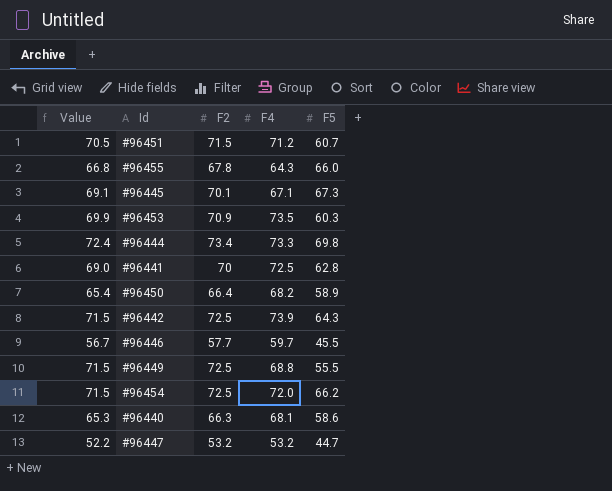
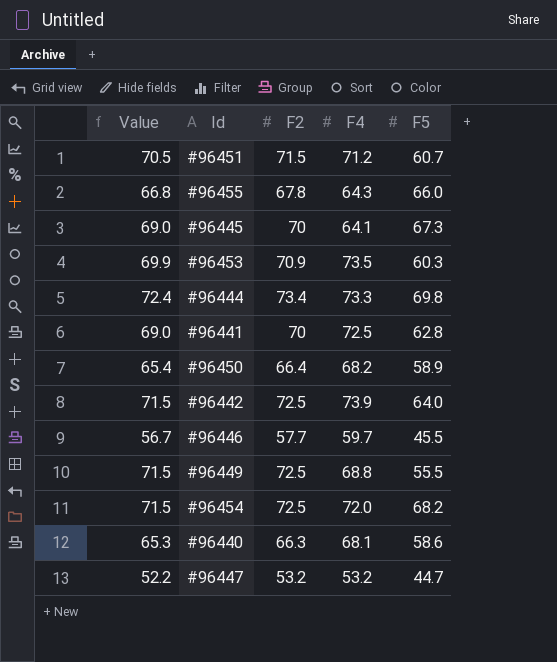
#96445 | Value: 69.1 -> 69.0
#96445 | F2: 70.1 -> 70
#96445 | F4: 67.1 -> 64.1
#96442 | F5: 64.3 -> 64.0
#96454 | F5: 66.2 -> 68.2

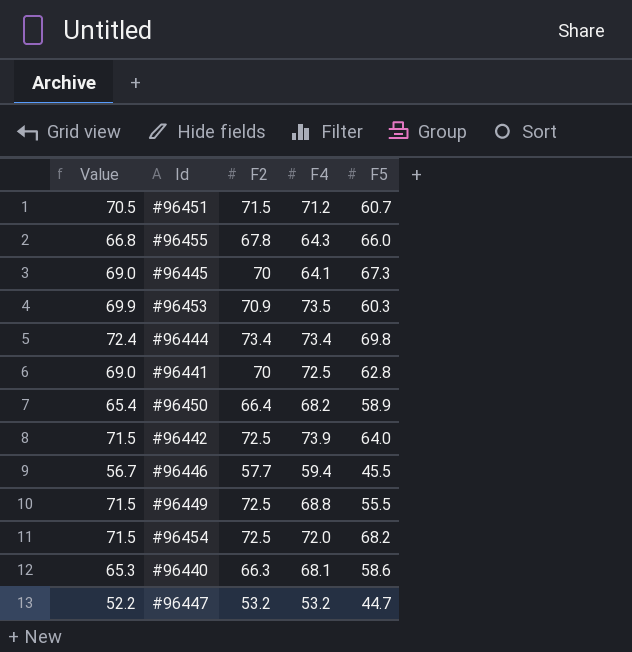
#96444 | F4: 73.3 -> 73.4
#96446 | F4: 59.7 -> 59.4

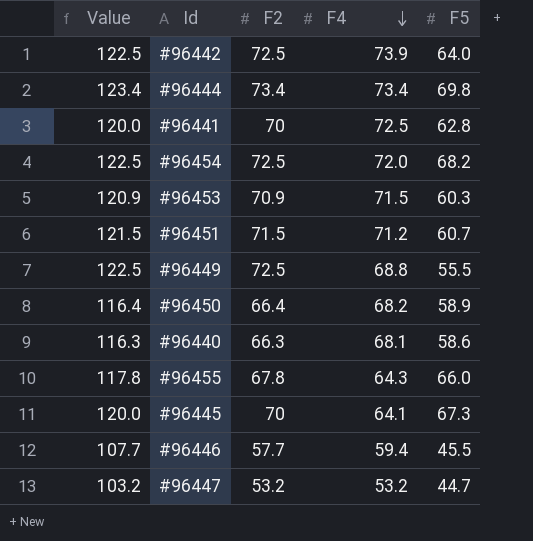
row order: none -> F4 descending
column Value | formula: [F2] - 1 -> [F2] + 50
#96453 | F4: 73.5 -> 71.5

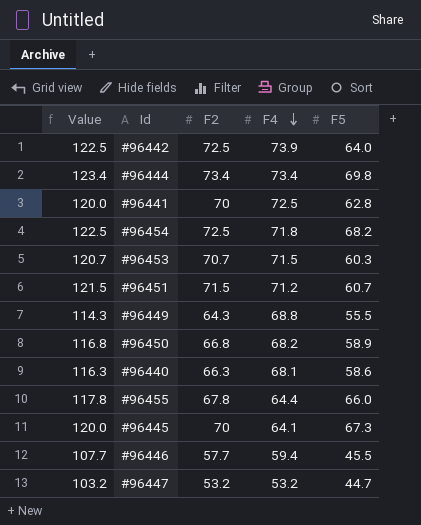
#96454 | F4: 72.0 -> 71.8
#96453 | Value: 120.9 -> 120.7
#96453 | F2: 70.9 -> 70.7
#96449 | Value: 122.5 -> 114.3
#96449 | F2: 72.5 -> 64.3
#96450 | Value: 116.4 -> 116.8
#96450 | F2: 66.4 -> 66.8
#96455 | F4: 64.3 -> 64.4

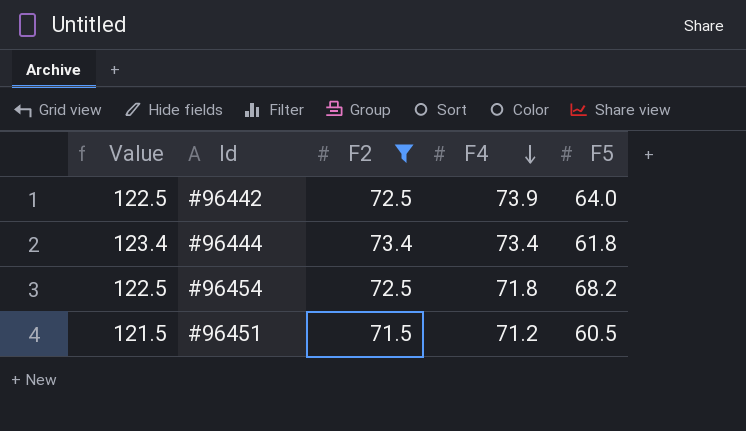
filter: none -> F2 >= 71.5
#96444 | F5: 69.8 -> 61.8
#96451 | F5: 60.7 -> 60.5

